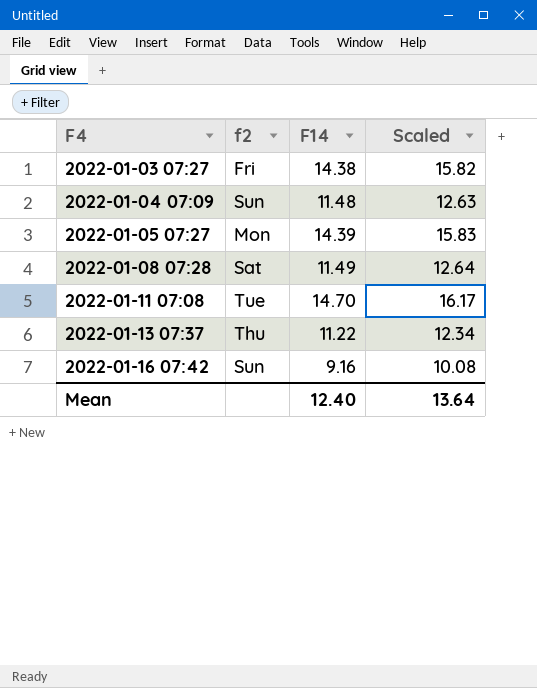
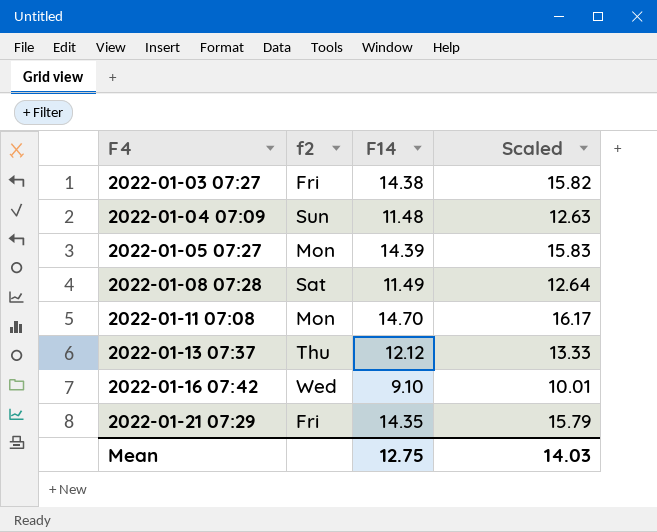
2022-01-11 07:08 | f2: Tue -> Mon
2022-01-13 07:37 | F14: 11.22 -> 12.12
2022-01-13 07:37 | Scaled: 12.34 -> 13.33
2022-01-16 07:42 | f2: Sun -> Wed
2022-01-16 07:42 | F14: 9.16 -> 9.10
2022-01-16 07:42 | Scaled: 10.08 -> 10.01
row 2022-01-21 07:29: none -> Fri | 14.35 | 15.79
Mean | F14: 12.40 -> 12.75
Mean | Scaled: 13.64 -> 14.03

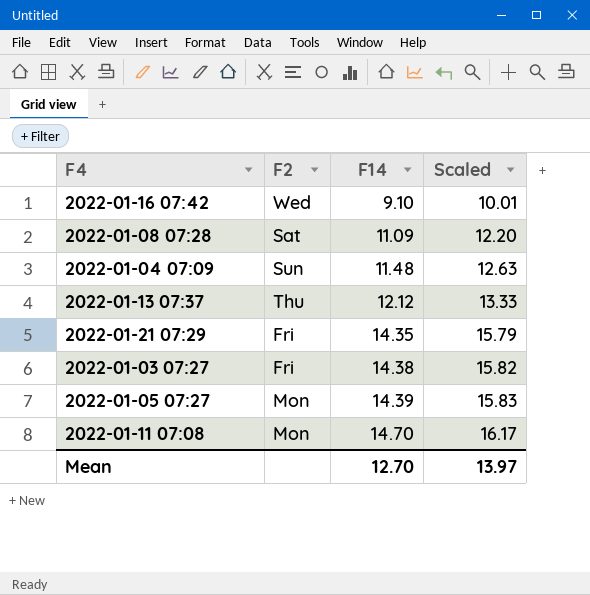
row order: F4 ascending -> F14 ascending
column name: f2 -> F2
2022-01-08 07:28 | F14: 11.49 -> 11.09
2022-01-08 07:28 | Scaled: 12.64 -> 12.20
Mean | F14: 12.75 -> 12.70
Mean | Scaled: 14.03 -> 13.97

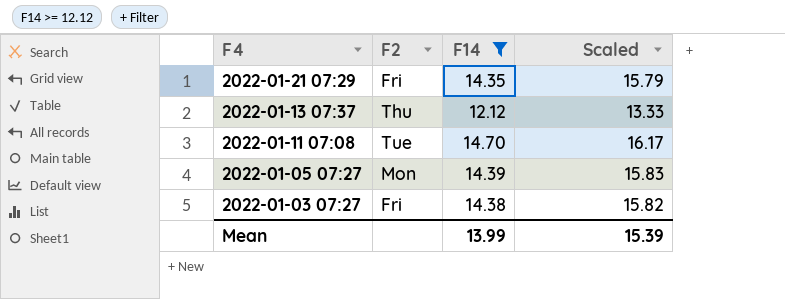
filter: none -> F14 >= 12.12
row order: F14 ascending -> F4 descending
2022-01-11 07:08 | F2: Mon -> Tue
Mean | F14: 12.70 -> 13.99
Mean | Scaled: 13.97 -> 15.39

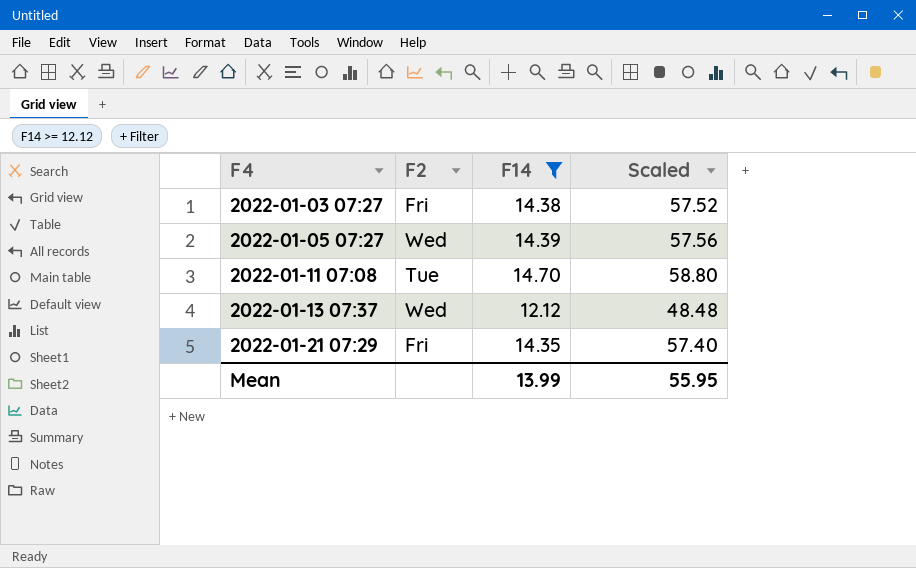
row order: F4 descending -> F4 ascending
column Scaled | formula: [F14] * 1.1 -> [F14] * 4
2022-01-05 07:27 | F2: Mon -> Wed
2022-01-13 07:37 | F2: Thu -> Wed
Mean | Scaled: 15.39 -> 55.95

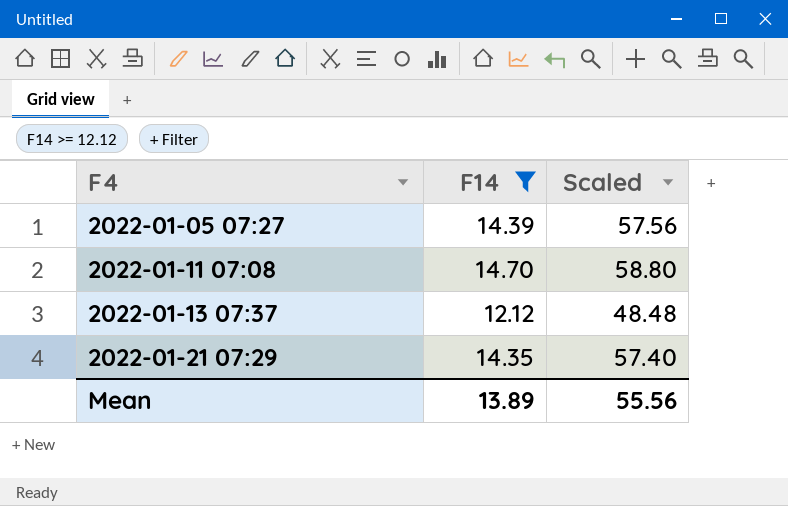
column F2 | position: 2 -> none
row 2022-01-03 07:27: Fri | 14.38 | 57.52 -> none
Mean | F14: 13.99 -> 13.89
Mean | Scaled: 55.95 -> 55.56

